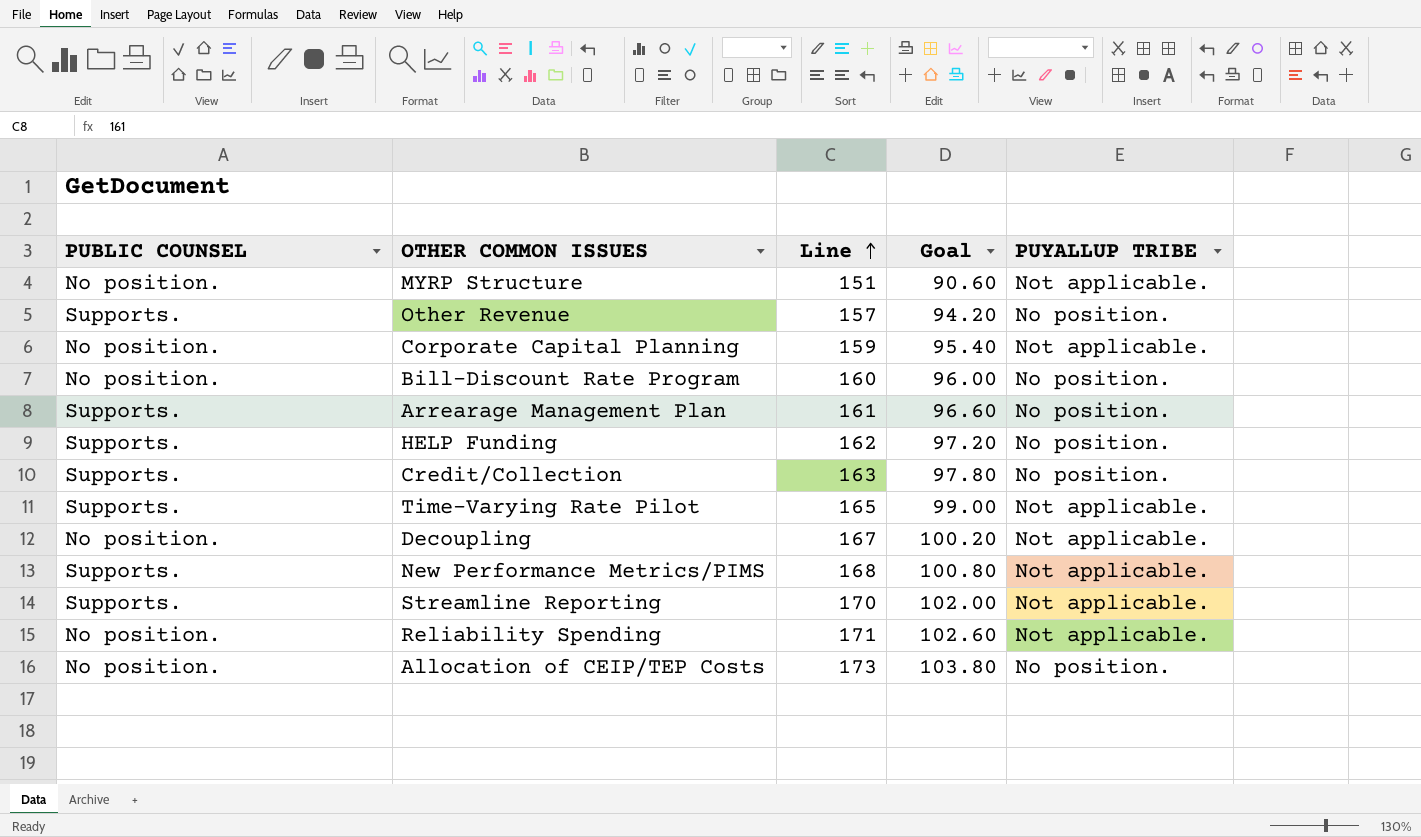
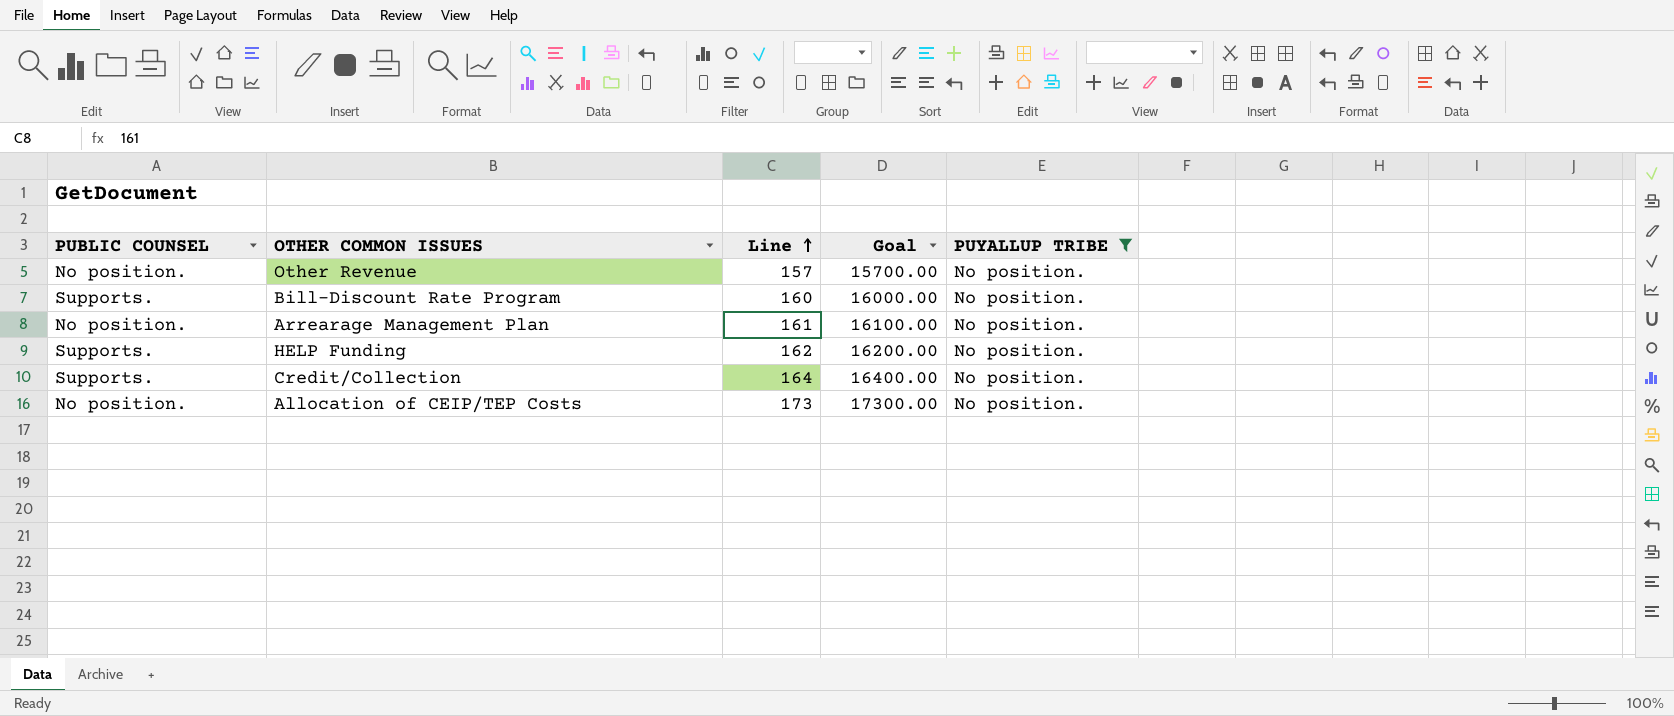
filter: none -> PUYALLUP TRIBE = No position.
column Goal | formula: [Line] * 0.6 -> [Line] * 100
Other Revenue | PUBLIC COUNSEL: Supports. -> No position.
Bill-Discount Rate Program | PUBLIC COUNSEL: No position. -> Supports.
Arrearage Management Plan | PUBLIC COUNSEL: Supports. -> No position.
Credit/Collection | Line: 163 -> 164

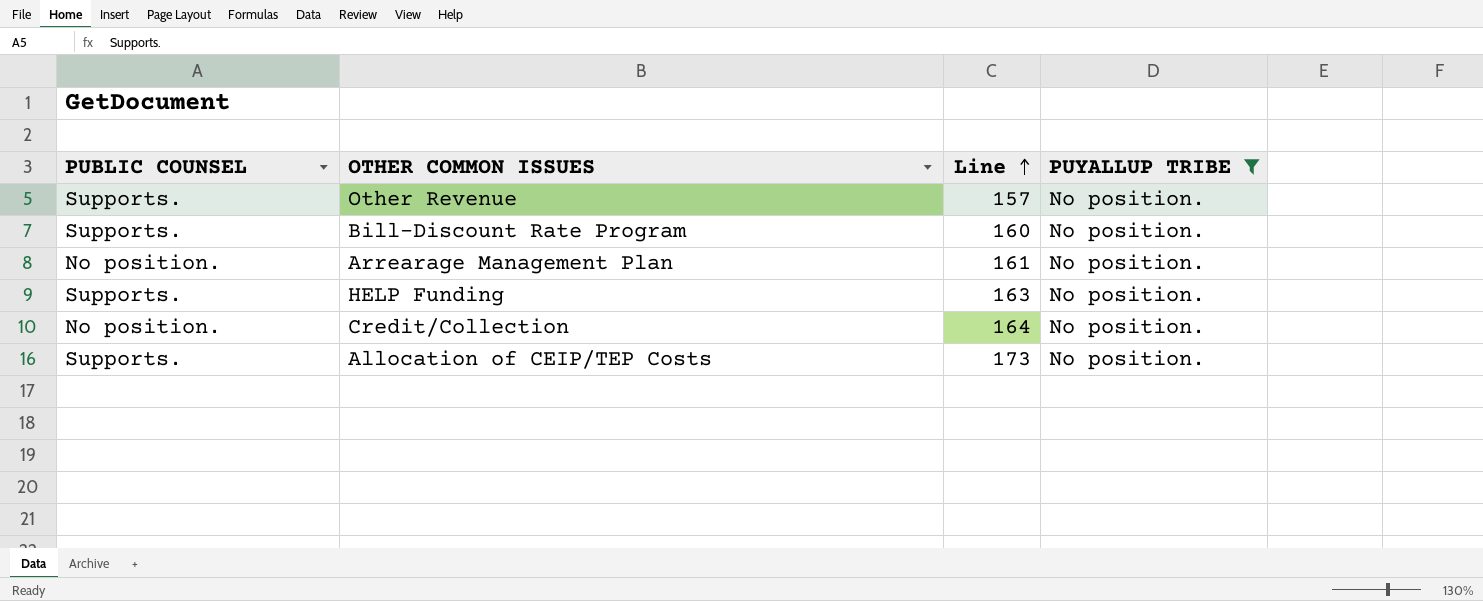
column Goal | formula: [Line] * 100 -> none
Other Revenue | PUBLIC COUNSEL: No position. -> Supports.
HELP Funding | Line: 162 -> 163
Credit/Collection | PUBLIC COUNSEL: Supports. -> No position.
Allocation of CEIP/TEP Costs | PUBLIC COUNSEL: No position. -> Supports.

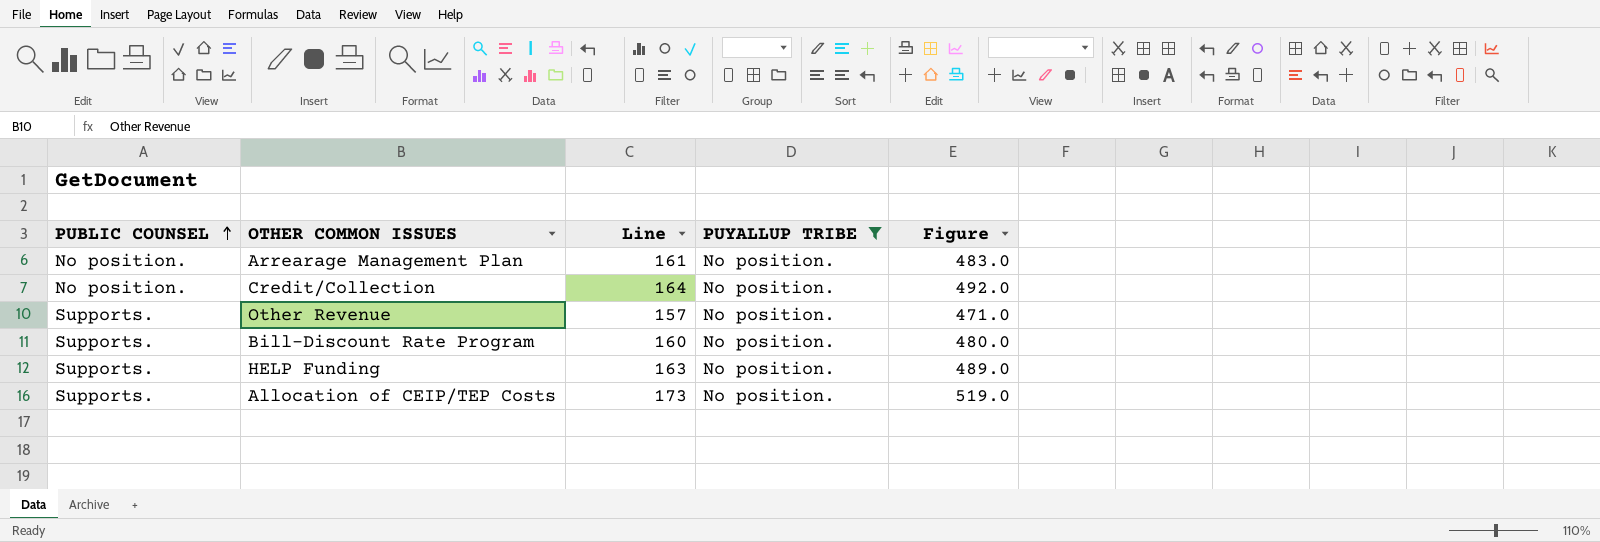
row order: Line ascending -> PUBLIC COUNSEL ascending
column Figure | formula: none -> [Line] * 3

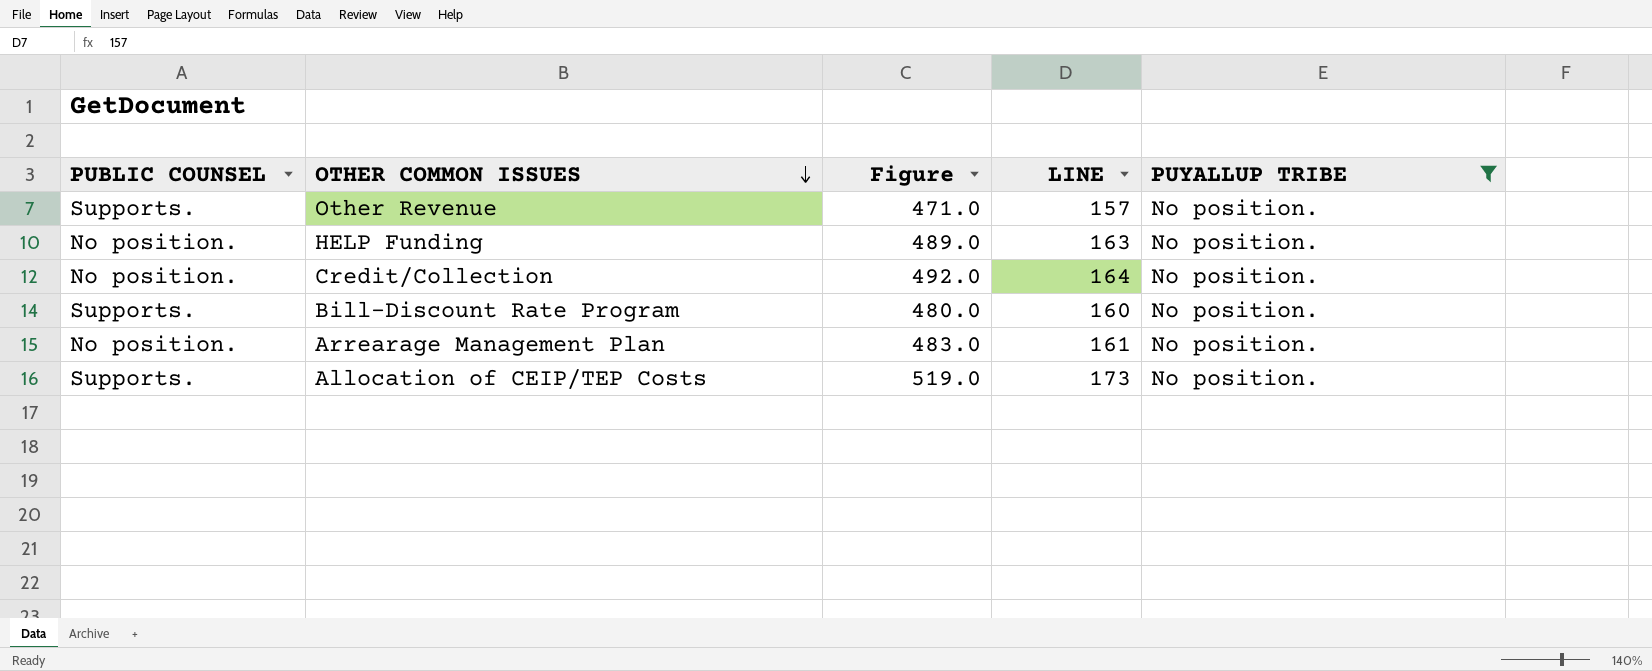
row order: PUBLIC COUNSEL ascending -> OTHER COMMON ISSUES descending
column Figure | position: 5 -> 3
column name: Line -> LINE
HELP Funding | PUBLIC COUNSEL: Supports. -> No position.

